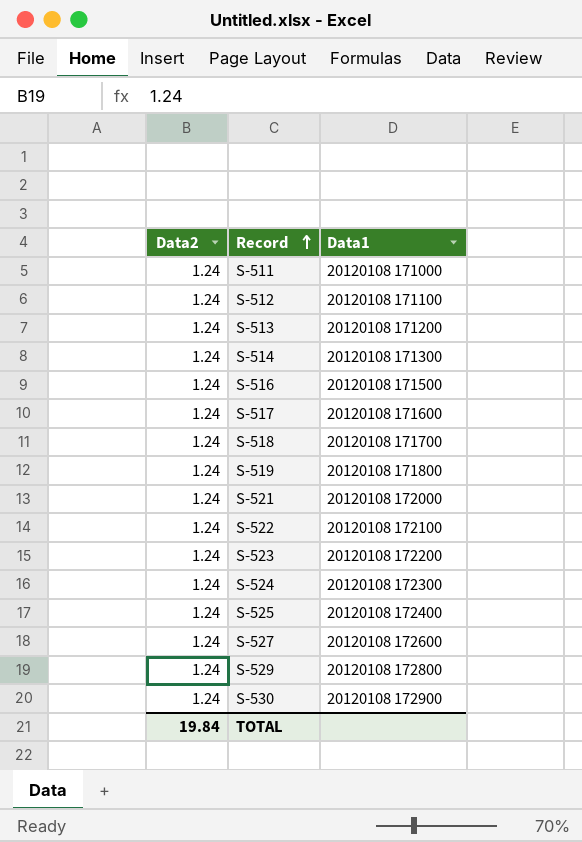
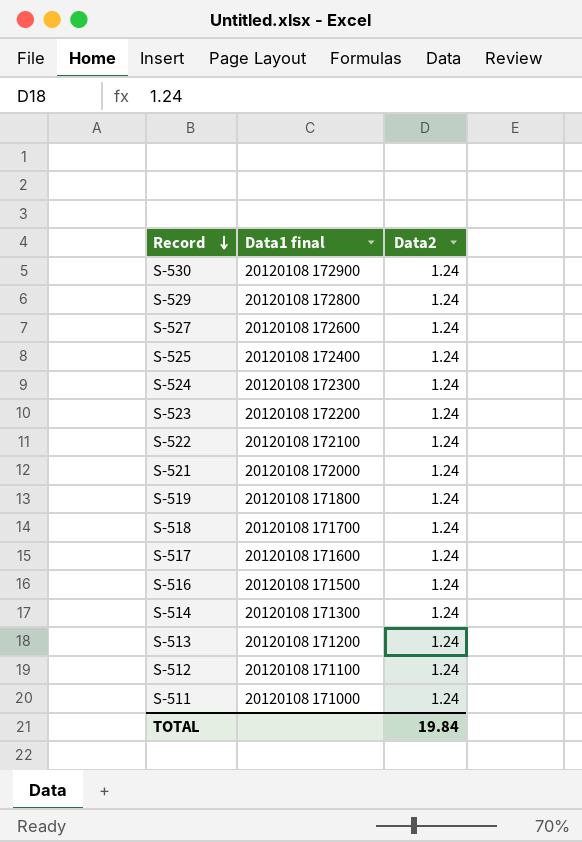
row order: Record ascending -> Record descending
column name: Data1 -> Data1 final
column Data2 | position: 1 -> 3

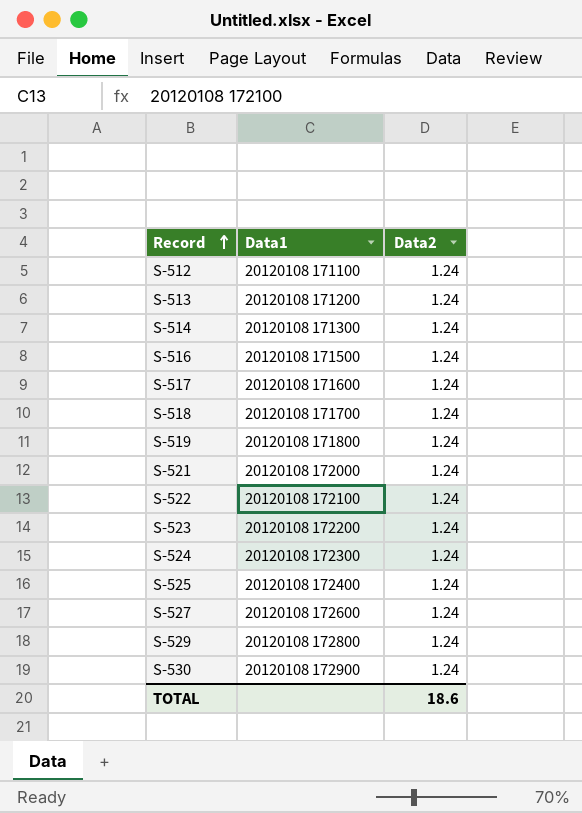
row order: Record descending -> Record ascending
column name: Data1 final -> Data1
row S-511: 20120108 171000 | 1.24 -> none
TOTAL | Data2: 19.84 -> 18.6

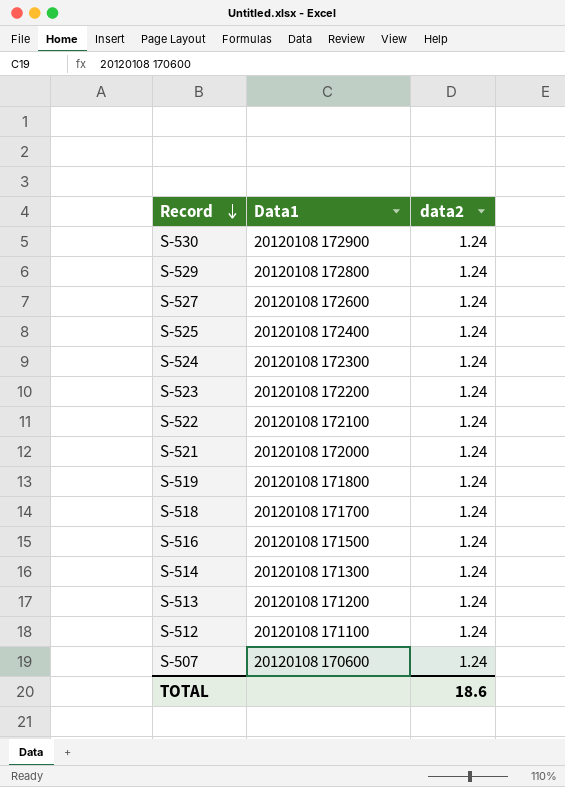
row order: Record ascending -> Record descending
column name: Data2 -> data2
row S-517: 20120108 171600 | 1.24 -> none
row S-507: none -> 20120108 170600 | 1.24

